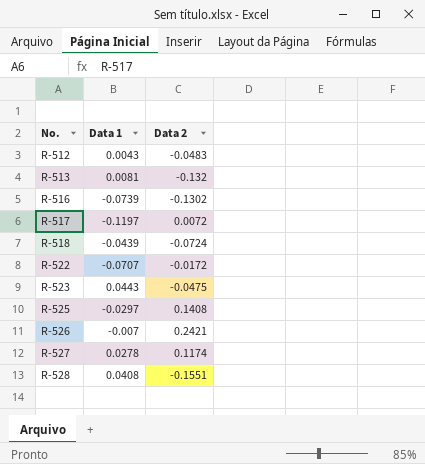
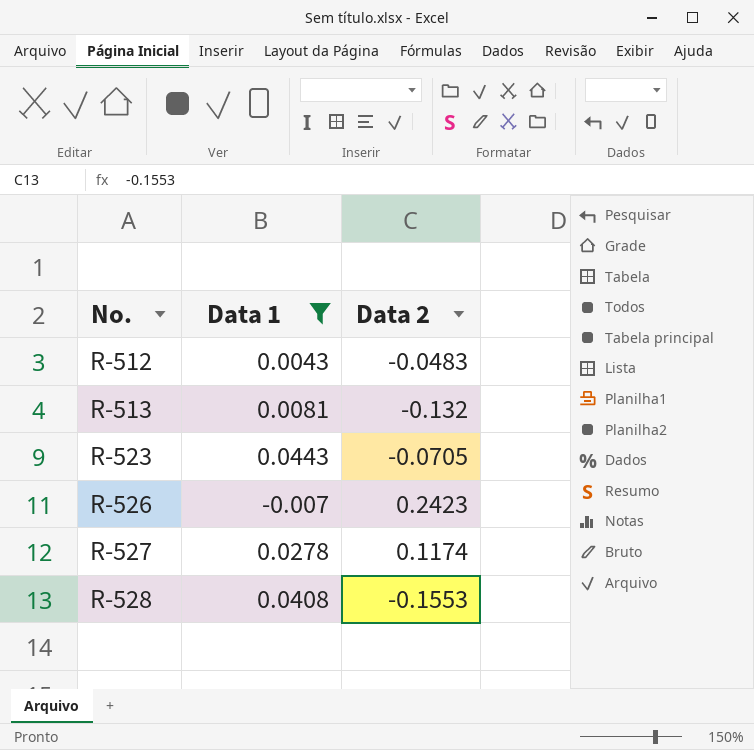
filter: none -> Data 1 >= -0.007
R-523 | Data 2: -0.0475 -> -0.0705
R-526 | Data 2: 0.2421 -> 0.2423
R-528 | Data 2: -0.1551 -> -0.1553

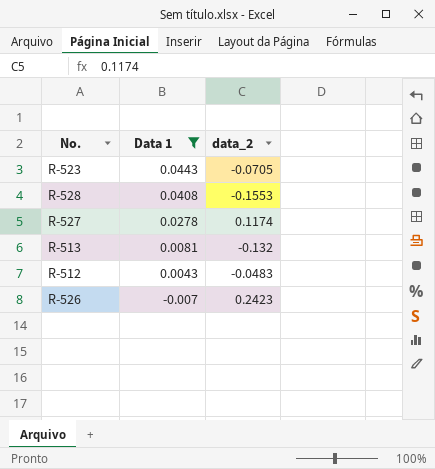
row order: No. ascending -> Data 1 descending
column name: Data 2 -> data_2

